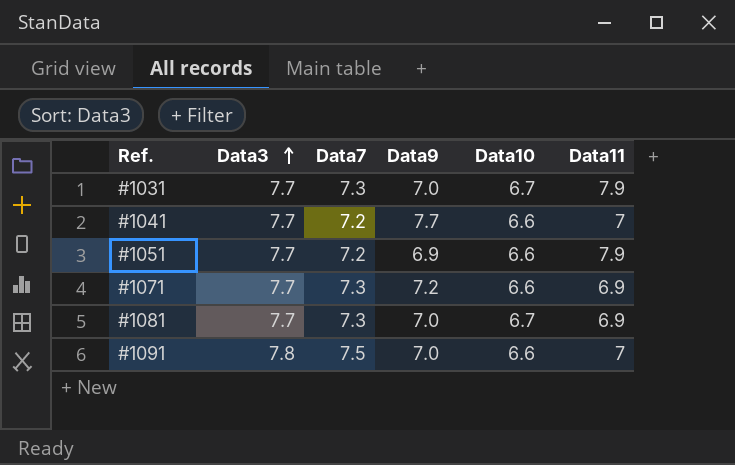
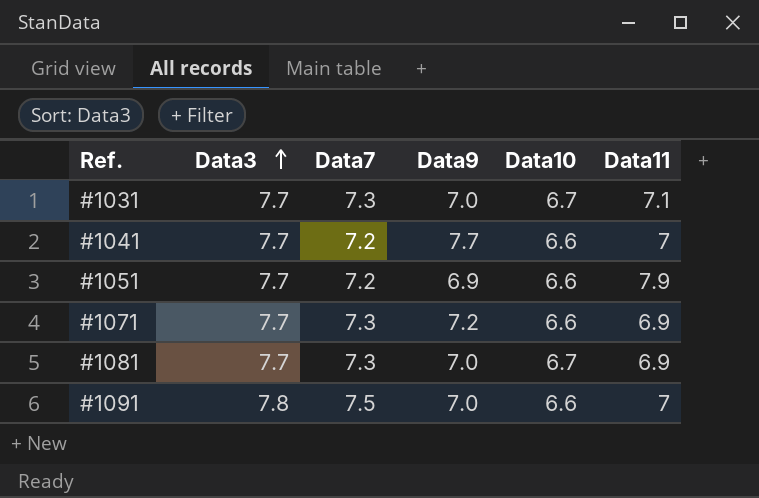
#1031 | Data11: 7.9 -> 7.1

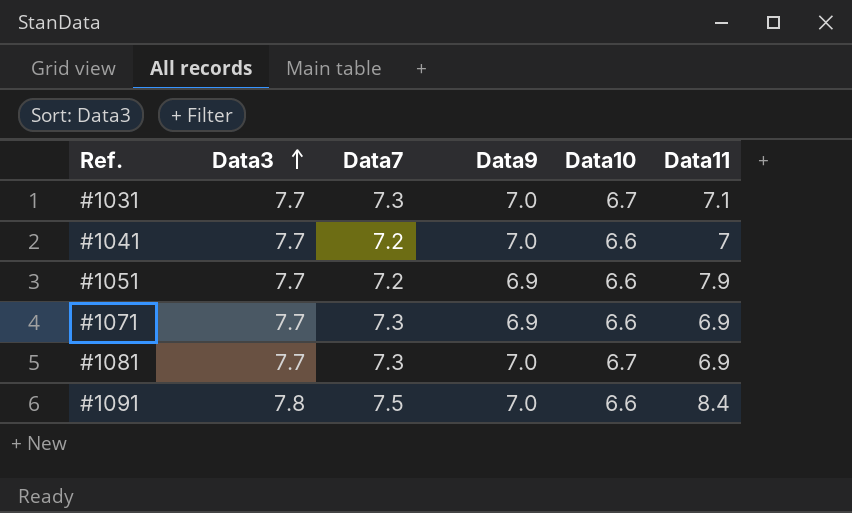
#1041 | Data9: 7.7 -> 7.0
#1071 | Data9: 7.2 -> 6.9
#1091 | Data11: 7 -> 8.4

